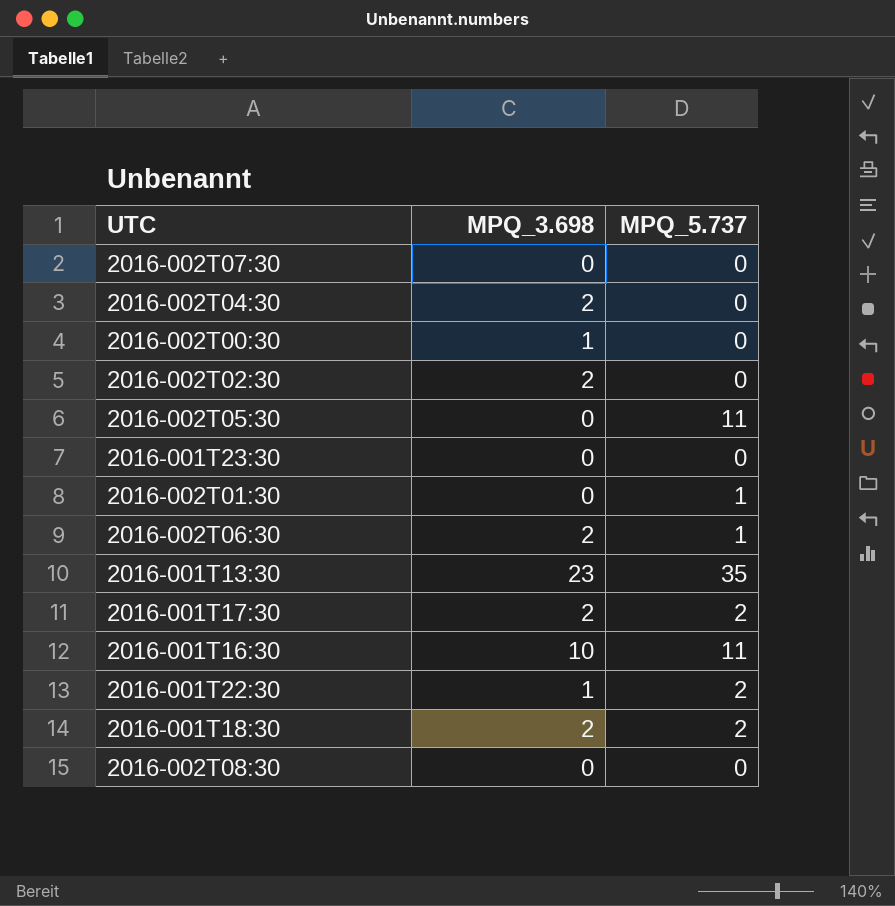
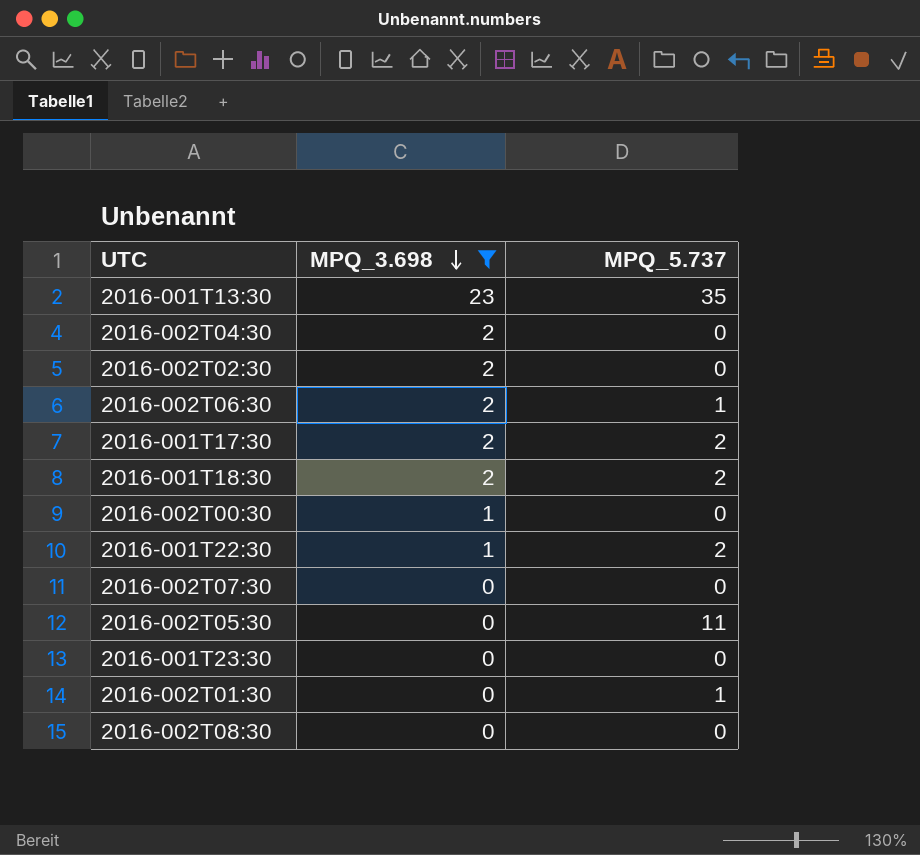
filter: none -> MPQ_3.698 != 10
row order: none -> MPQ_3.698 descending

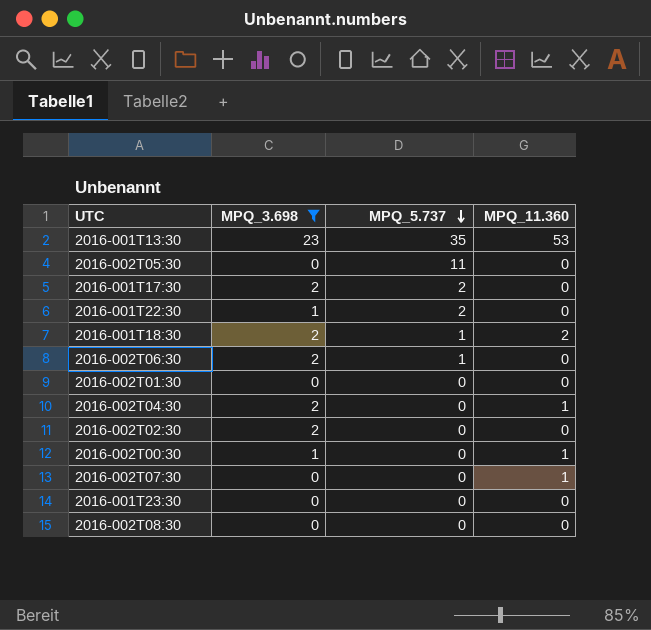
row order: MPQ_3.698 descending -> MPQ_5.737 descending
column MPQ_11.360 | position: none -> 4
2016-001T18:30 | MPQ_5.737: 2 -> 1
2016-002T01:30 | MPQ_5.737: 1 -> 0

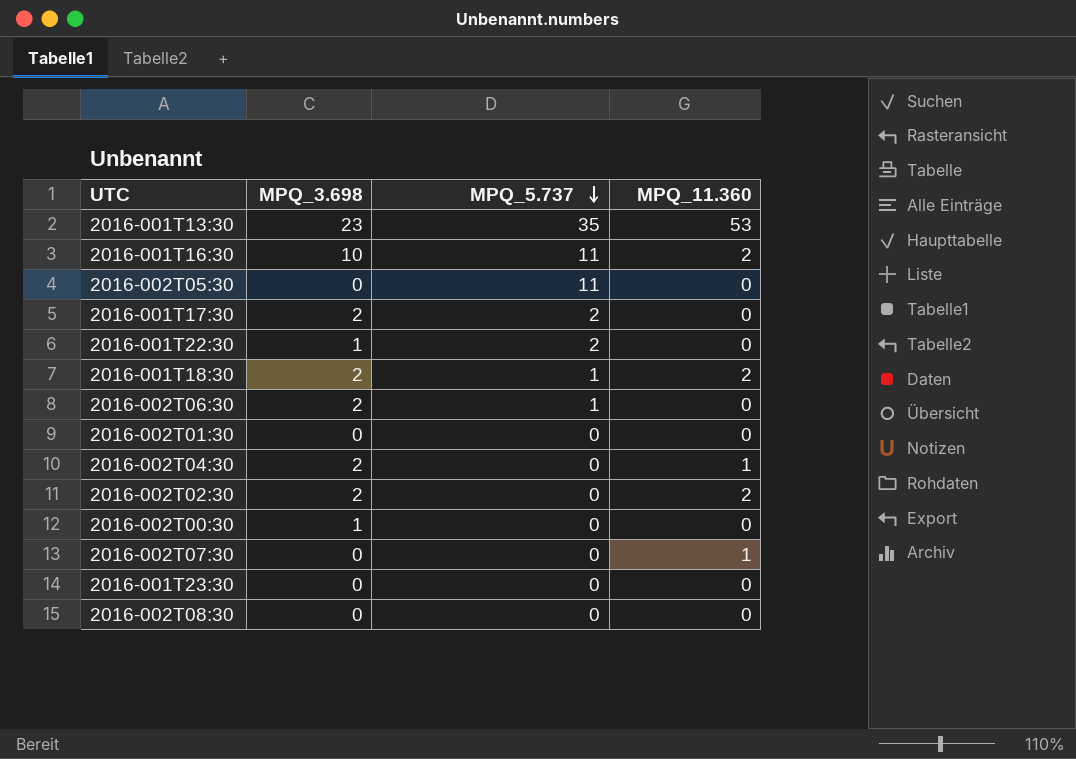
filter: MPQ_3.698 != 10 -> none
2016-002T02:30 | MPQ_11.360: 0 -> 2
2016-002T00:30 | MPQ_11.360: 1 -> 0

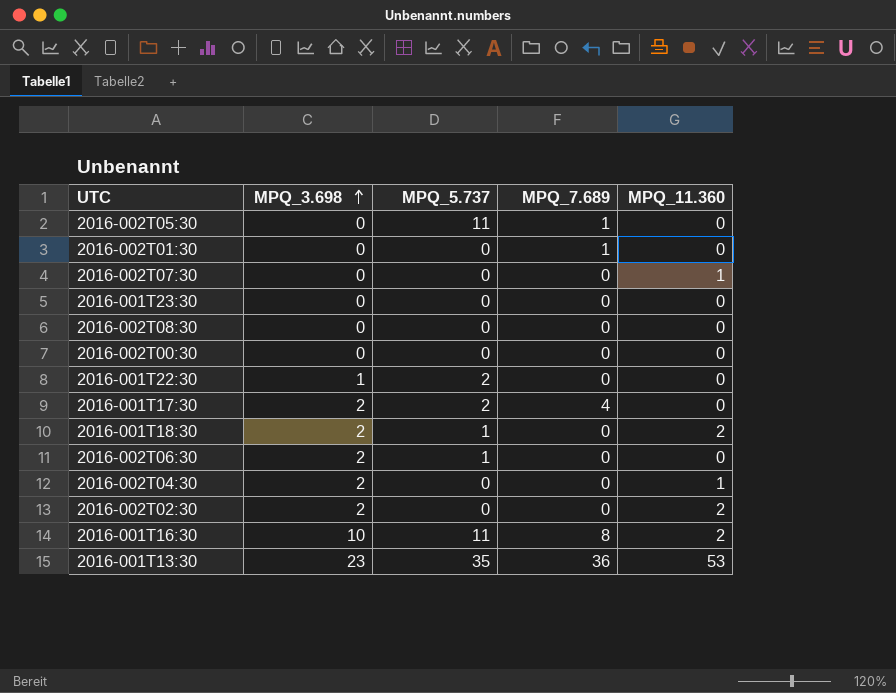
row order: MPQ_5.737 descending -> MPQ_3.698 ascending
column MPQ_7.689 | position: none -> 4
2016-002T00:30 | MPQ_3.698: 1 -> 0

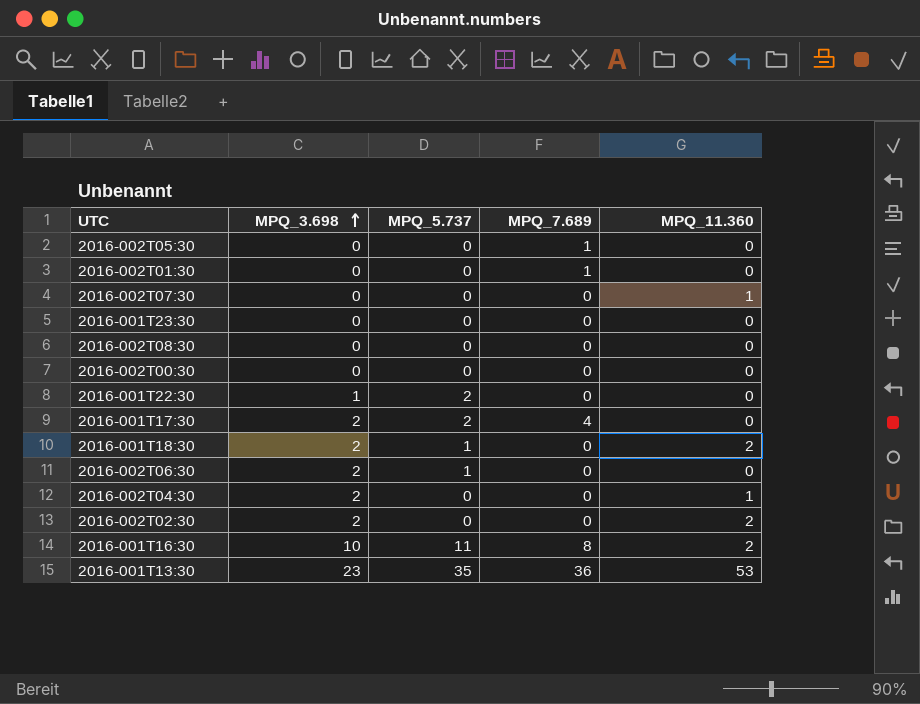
2016-002T05:30 | MPQ_5.737: 11 -> 0

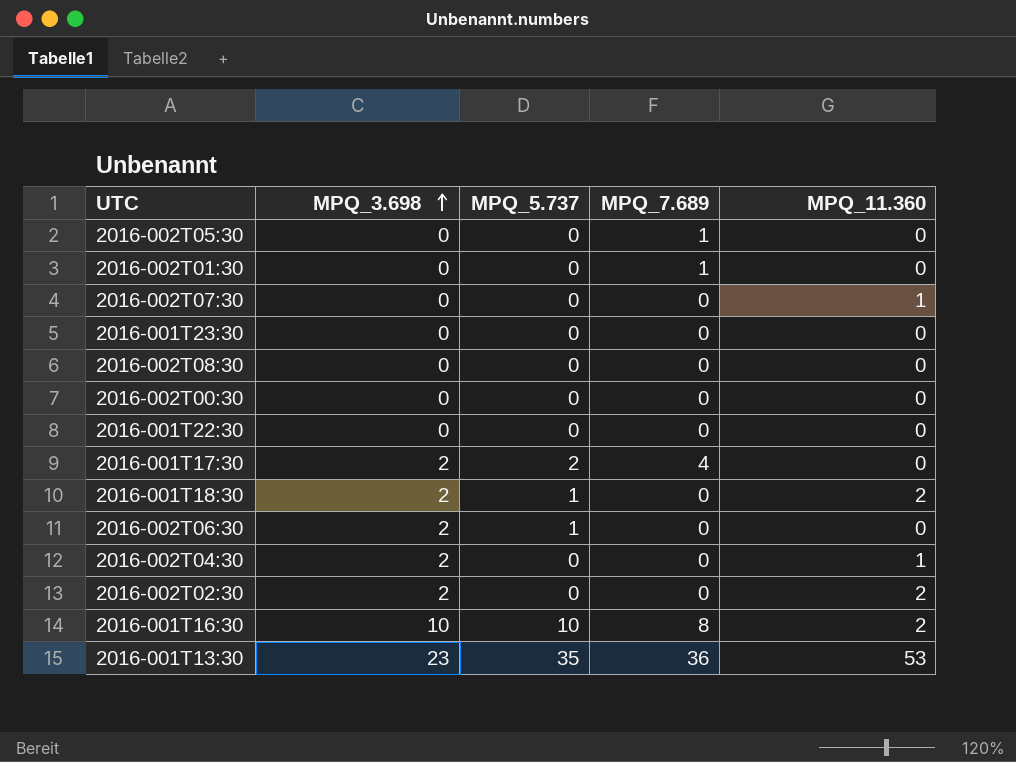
2016-001T22:30 | MPQ_3.698: 1 -> 0
2016-001T22:30 | MPQ_5.737: 2 -> 0
2016-001T16:30 | MPQ_5.737: 11 -> 10

